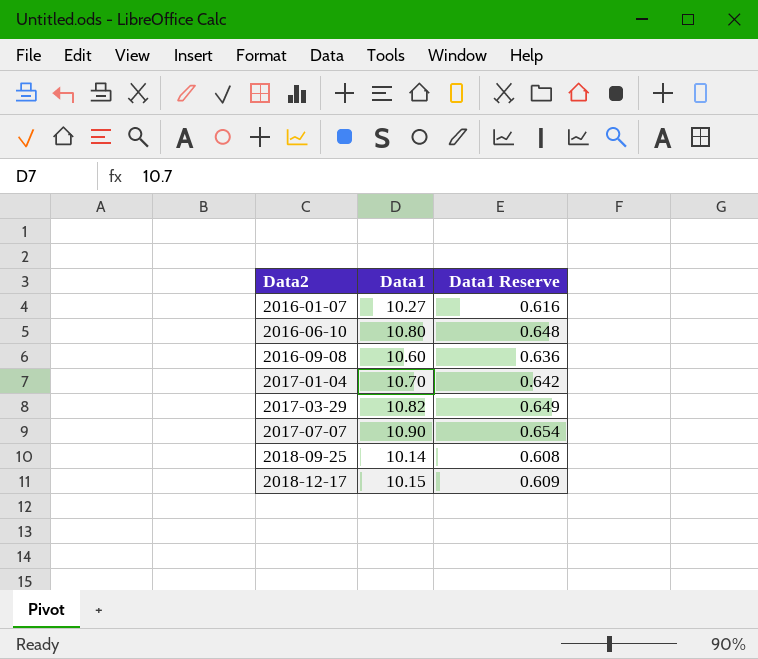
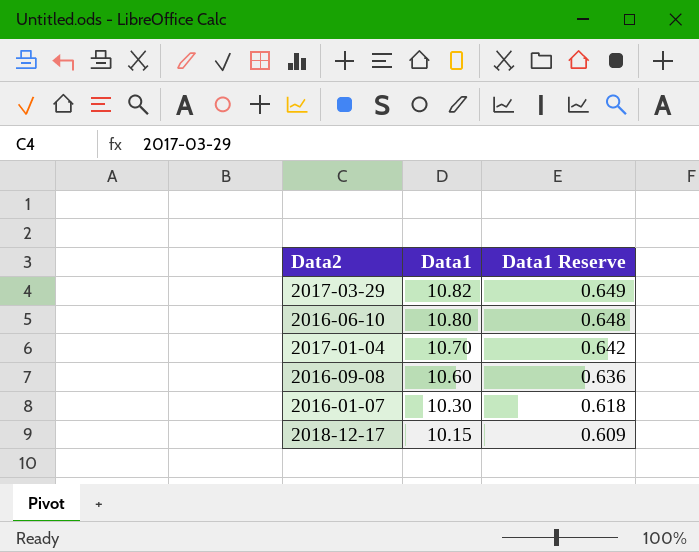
row order: Data2 ascending -> Data1 descending
row 2017-07-07: 10.90 | 0.654 -> none
row 2018-09-25: 10.14 | 0.608 -> none
2016-01-07 | Data1: 10.27 -> 10.30
2016-01-07 | Data1 Reserve: 0.616 -> 0.618

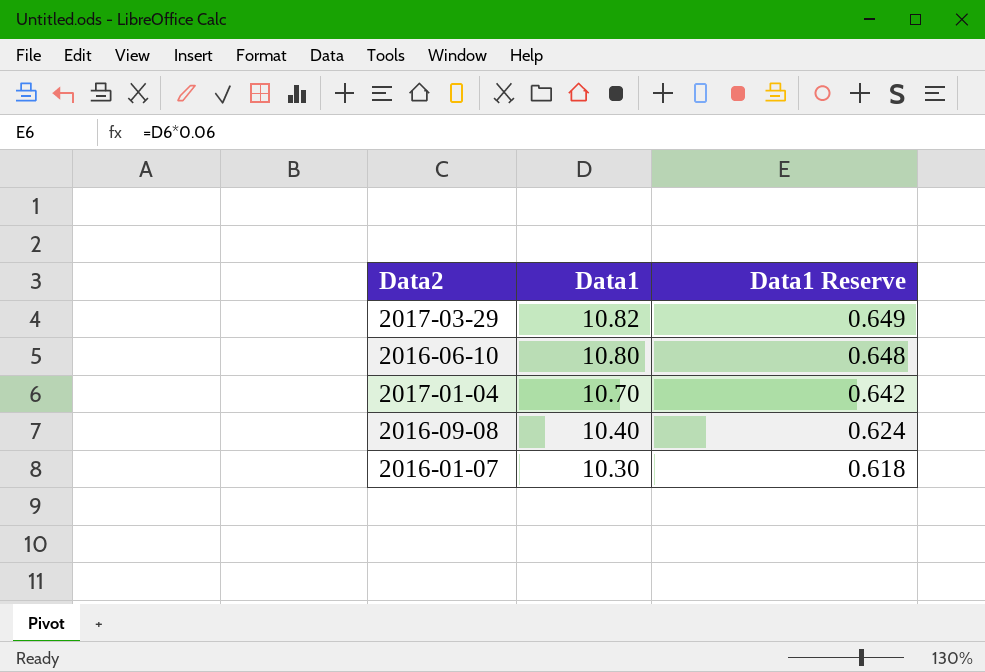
row 2018-12-17: 10.15 | 0.609 -> none
2016-09-08 | Data1: 10.60 -> 10.40
2016-09-08 | Data1 Reserve: 0.636 -> 0.624

